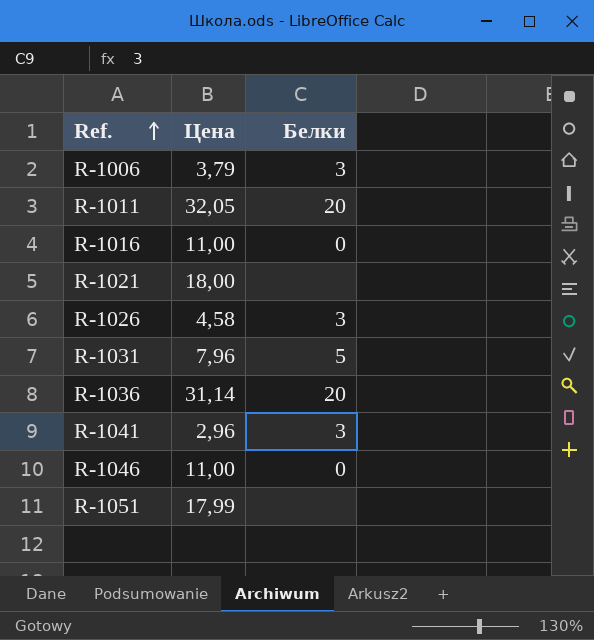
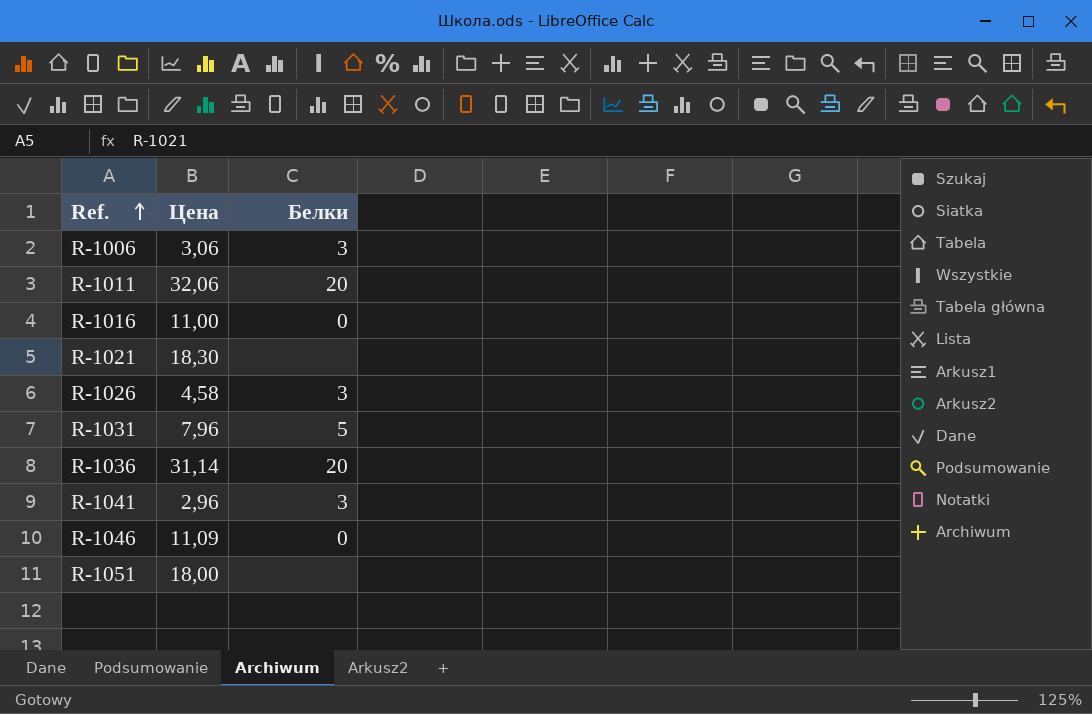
R-1006 | Цена: 3,79 -> 3,06
R-1011 | Цена: 32,05 -> 32,06
R-1021 | Цена: 18,00 -> 18,30
R-1046 | Цена: 11,00 -> 11,09
R-1051 | Цена: 17,99 -> 18,00

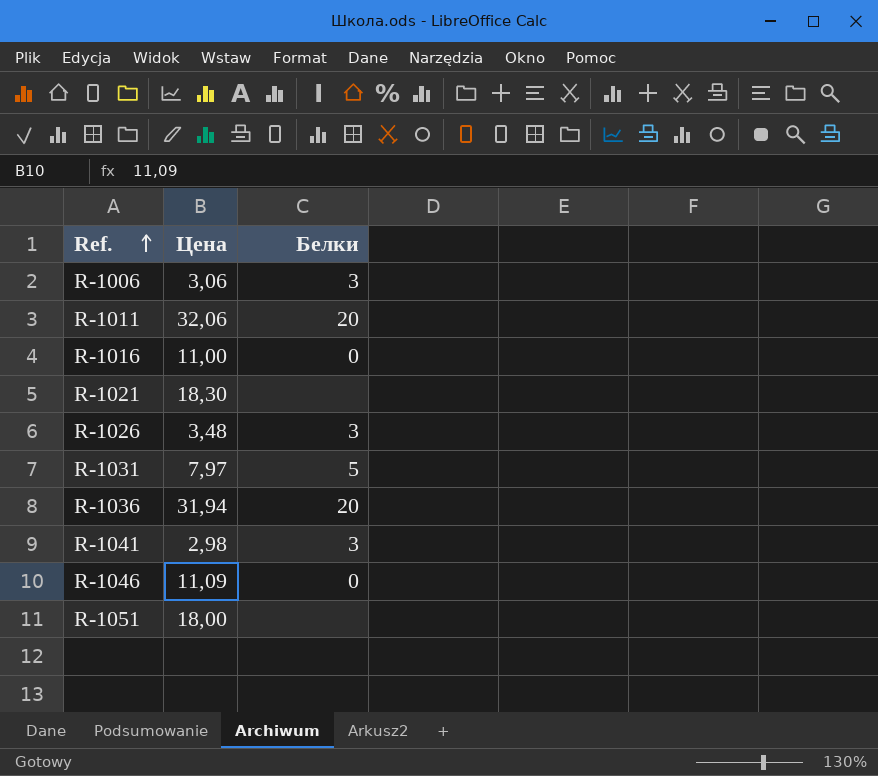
R-1026 | Цена: 4,58 -> 3,48
R-1031 | Цена: 7,96 -> 7,97
R-1036 | Цена: 31,14 -> 31,94
R-1041 | Цена: 2,96 -> 2,98

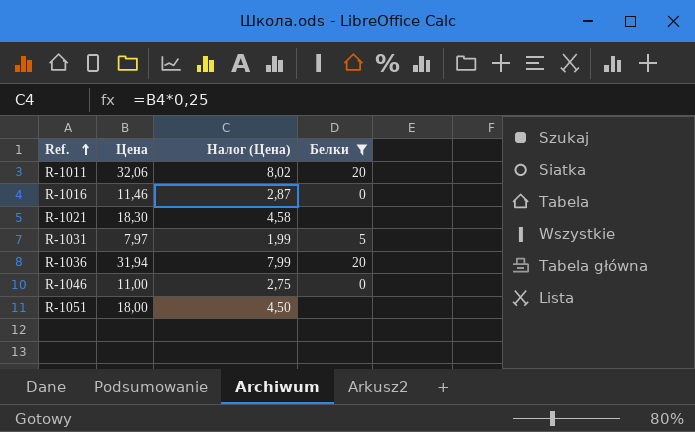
filter: none -> Белки != 3
column Налог (Цена) | formula: none -> [Цена] * 0,25
R-1016 | Цена: 11,00 -> 11,46
R-1046 | Цена: 11,09 -> 11,00

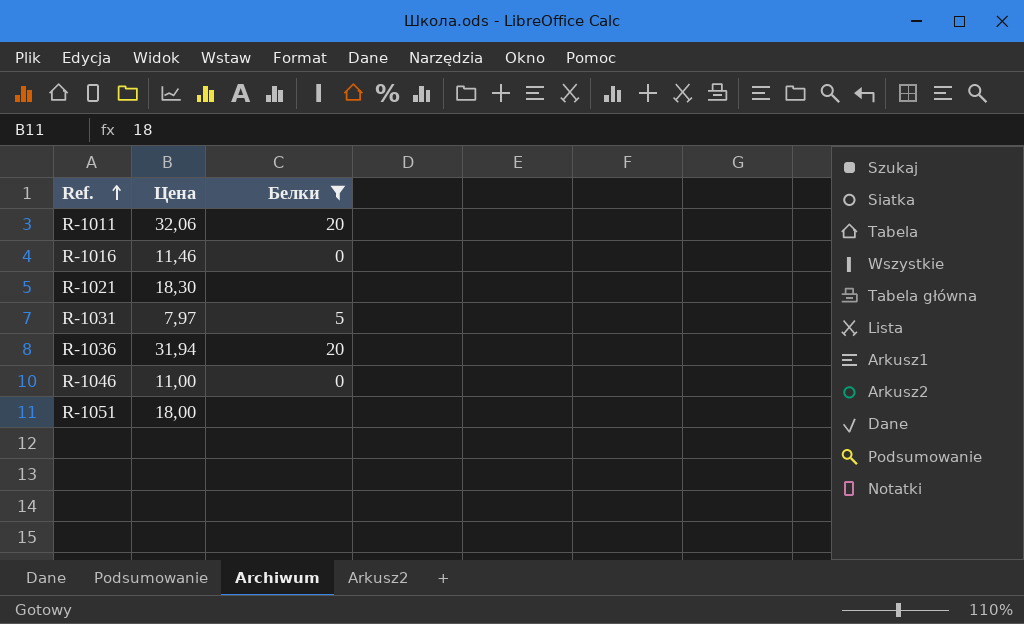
column Налог (Цена) | formula: [Цена] * 0,25 -> none

